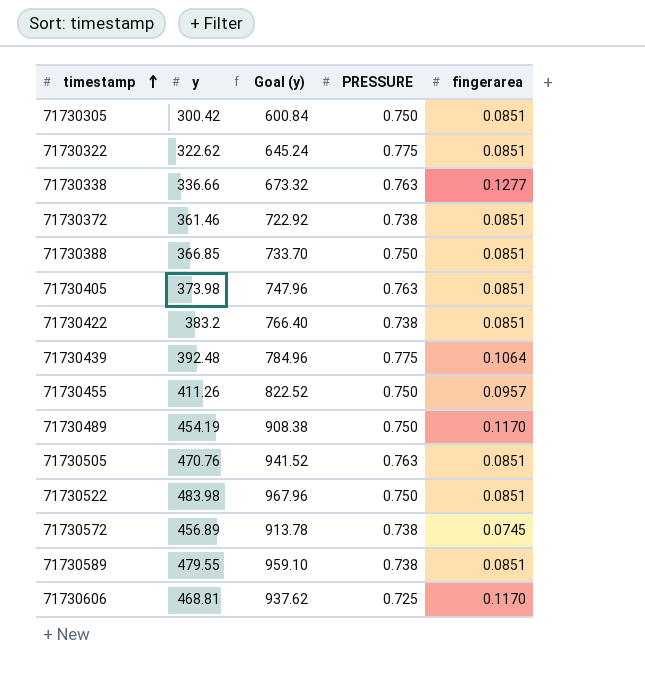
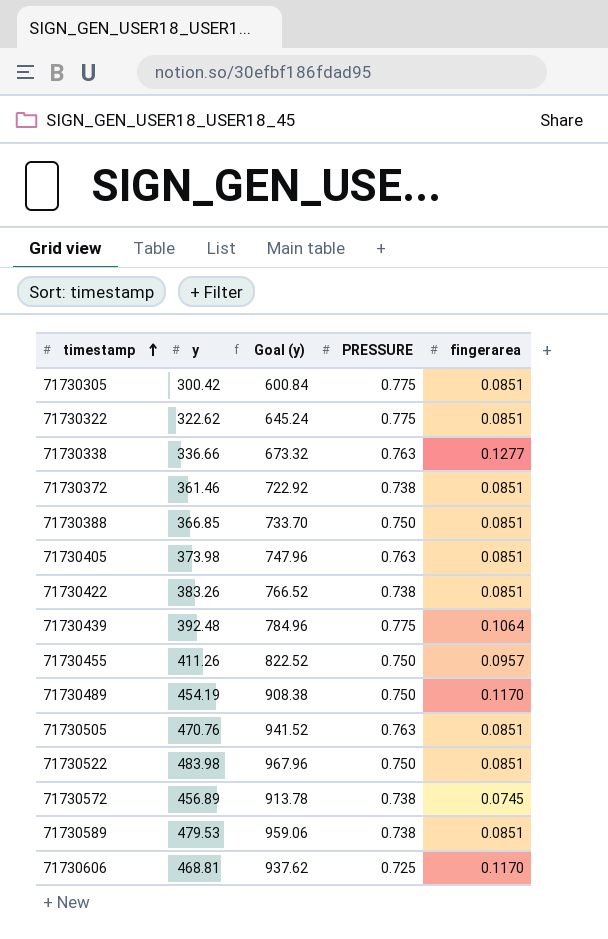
71730305 | PRESSURE: 0.750 -> 0.775
71730422 | y: 383.2 -> 383.26
71730422 | Goal (y): 766.40 -> 766.52
71730589 | y: 479.55 -> 479.53
71730589 | Goal (y): 959.10 -> 959.06

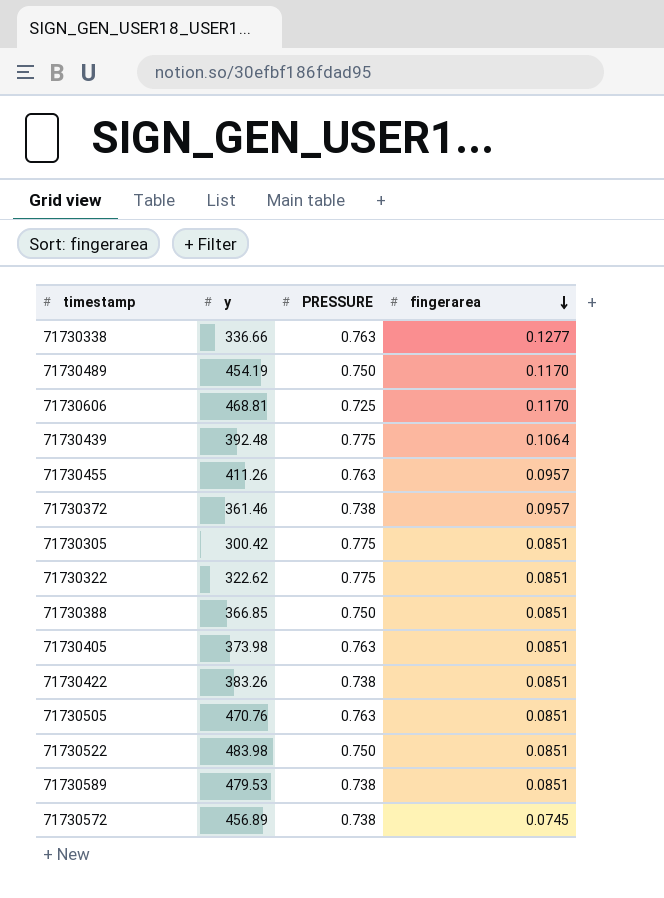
row order: timestamp ascending -> fingerarea descending
column Goal (y) | formula: [y] * 2 -> none
71730455 | PRESSURE: 0.750 -> 0.763
71730372 | fingerarea: 0.0851 -> 0.0957

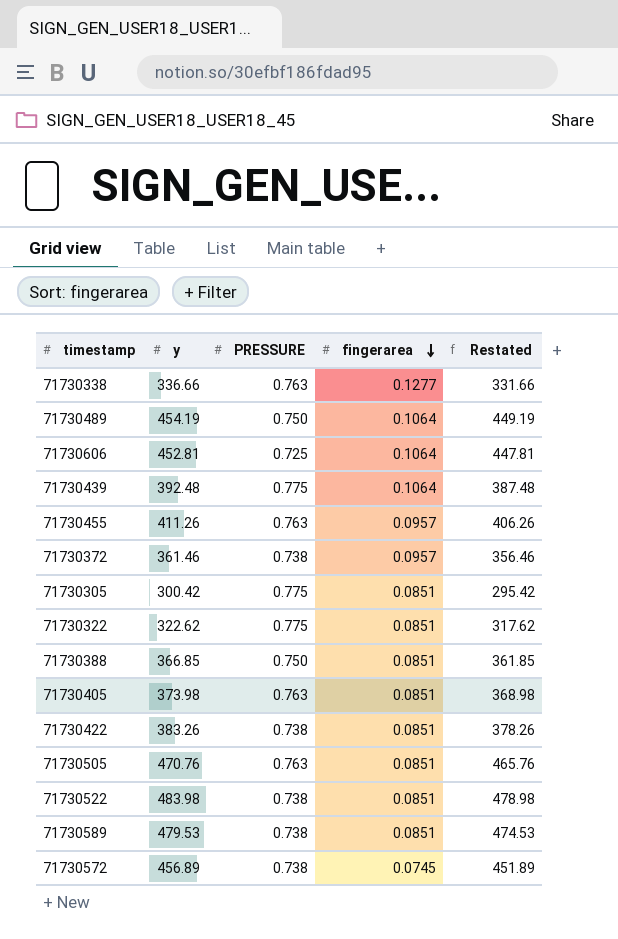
column Restated | formula: none -> [y] - 5
71730489 | fingerarea: 0.1170 -> 0.1064
71730606 | y: 468.81 -> 452.81
71730606 | fingerarea: 0.1170 -> 0.1064
71730522 | PRESSURE: 0.750 -> 0.738

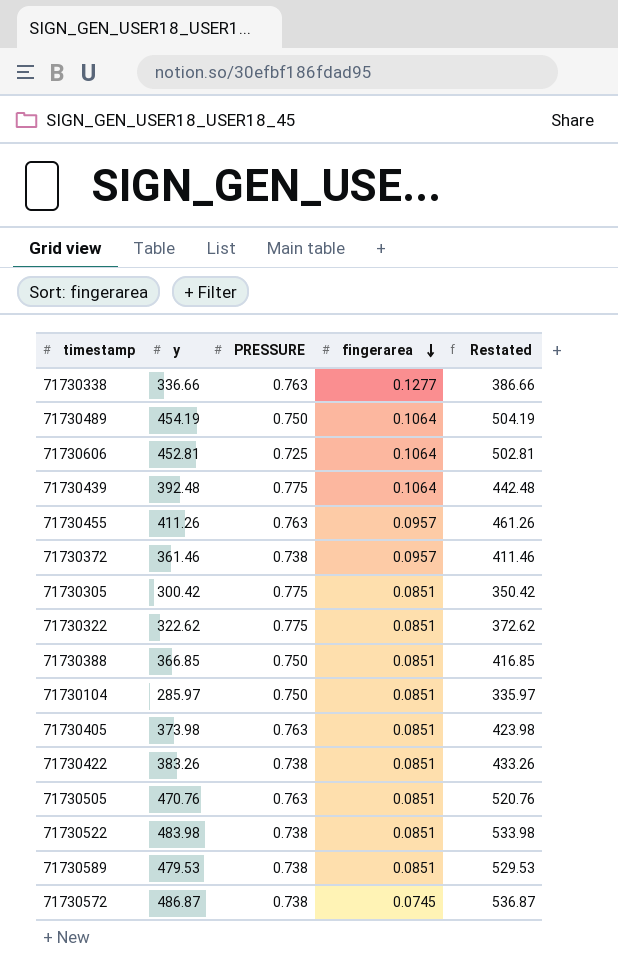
column Restated | formula: [y] - 5 -> [y] + 50
row 71730104: none -> 285.97 | 0.750 | 0.0851 | 335.97
71730572 | y: 456.89 -> 486.87

